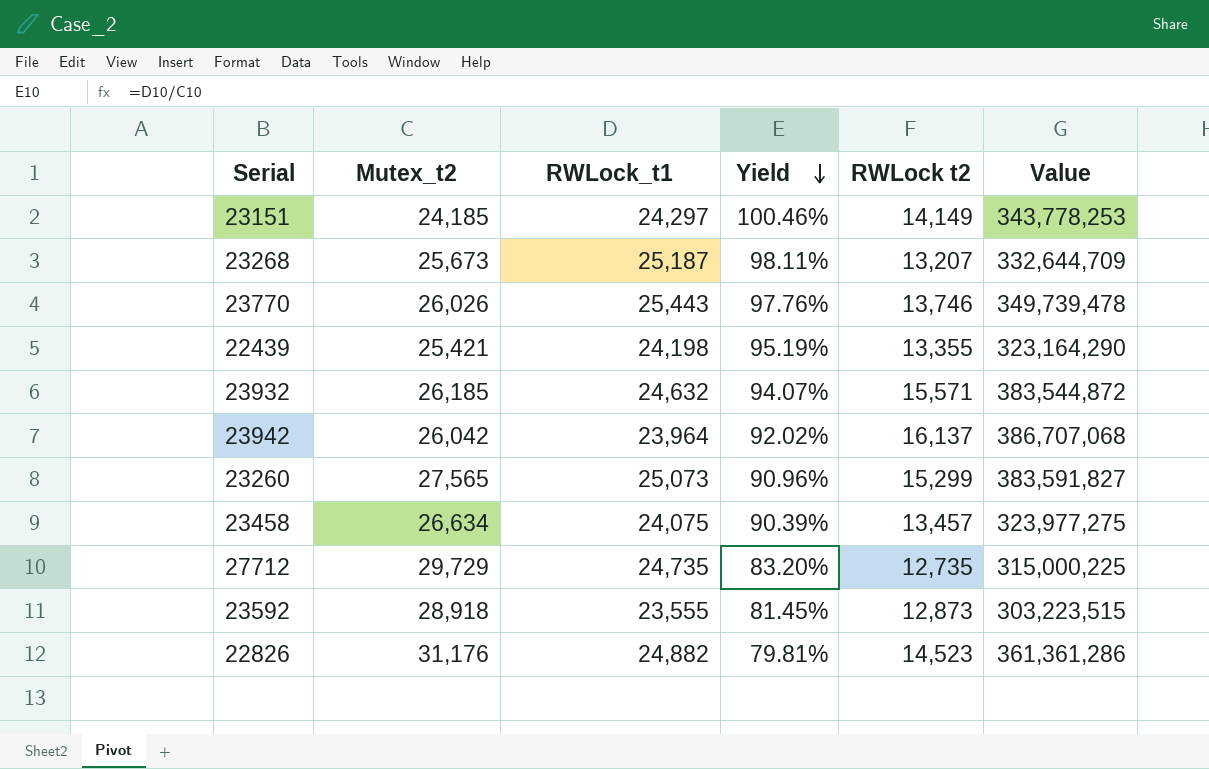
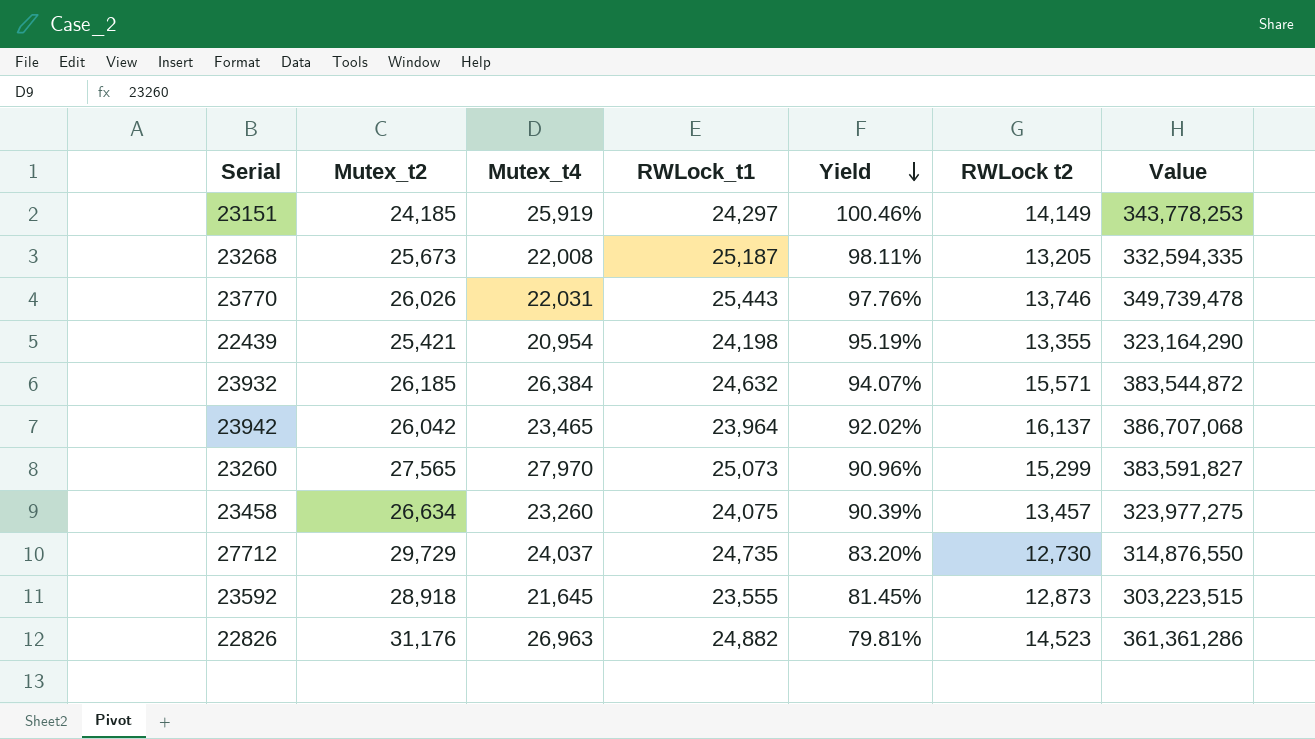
column Mutex_t4 | position: none -> 3
23268 | RWLock t2: 13,207 -> 13,205
23268 | Value: 332,644,709 -> 332,594,335
27712 | RWLock t2: 12,735 -> 12,730
27712 | Value: 315,000,225 -> 314,876,550

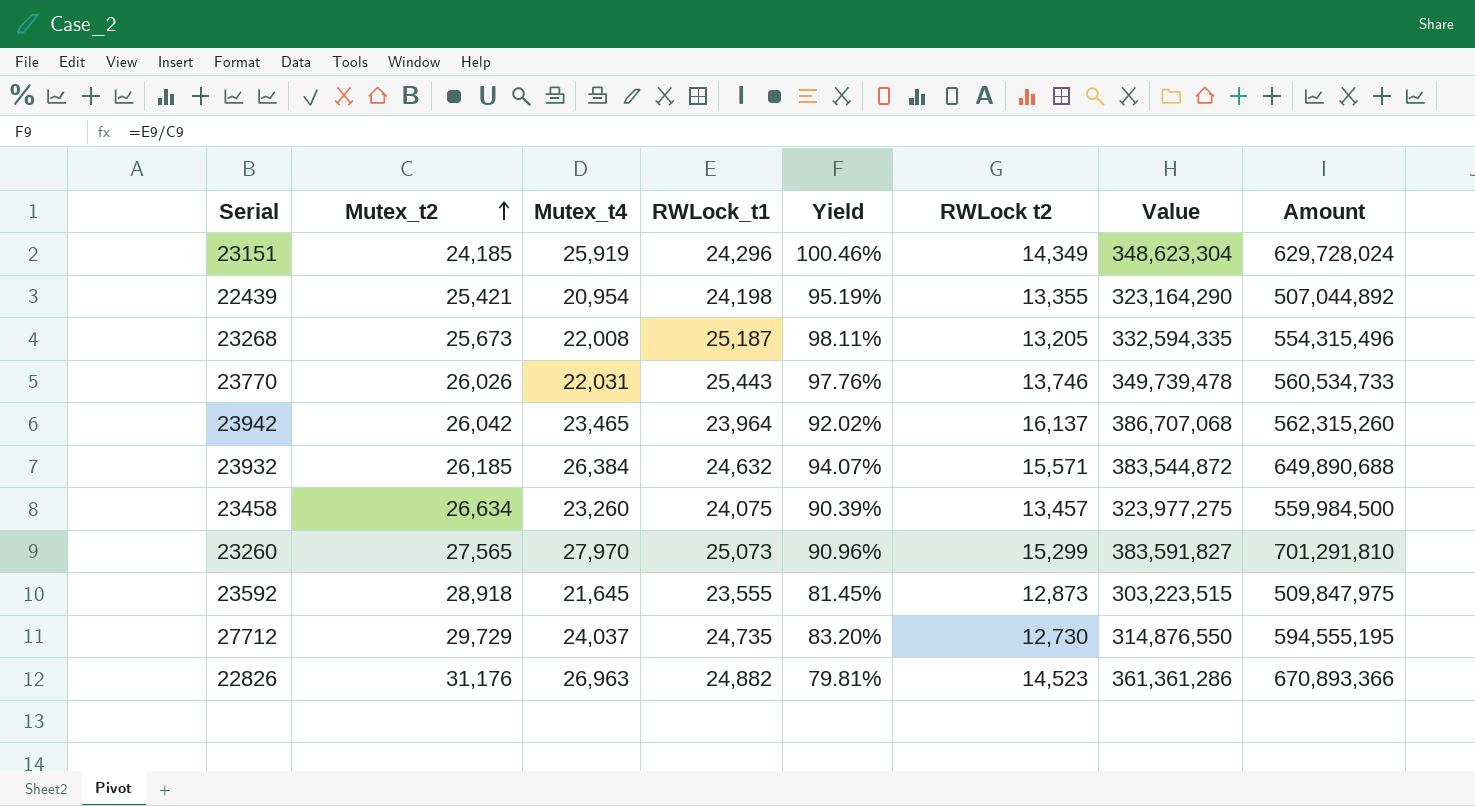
row order: Yield descending -> Mutex_t2 ascending
column Amount | formula: none -> [Mutex_t4] * [RWLock_t1]
23151 | RWLock_t1: 24,297 -> 24,296
23151 | RWLock t2: 14,149 -> 14,349
23151 | Value: 343,778,253 -> 348,623,304

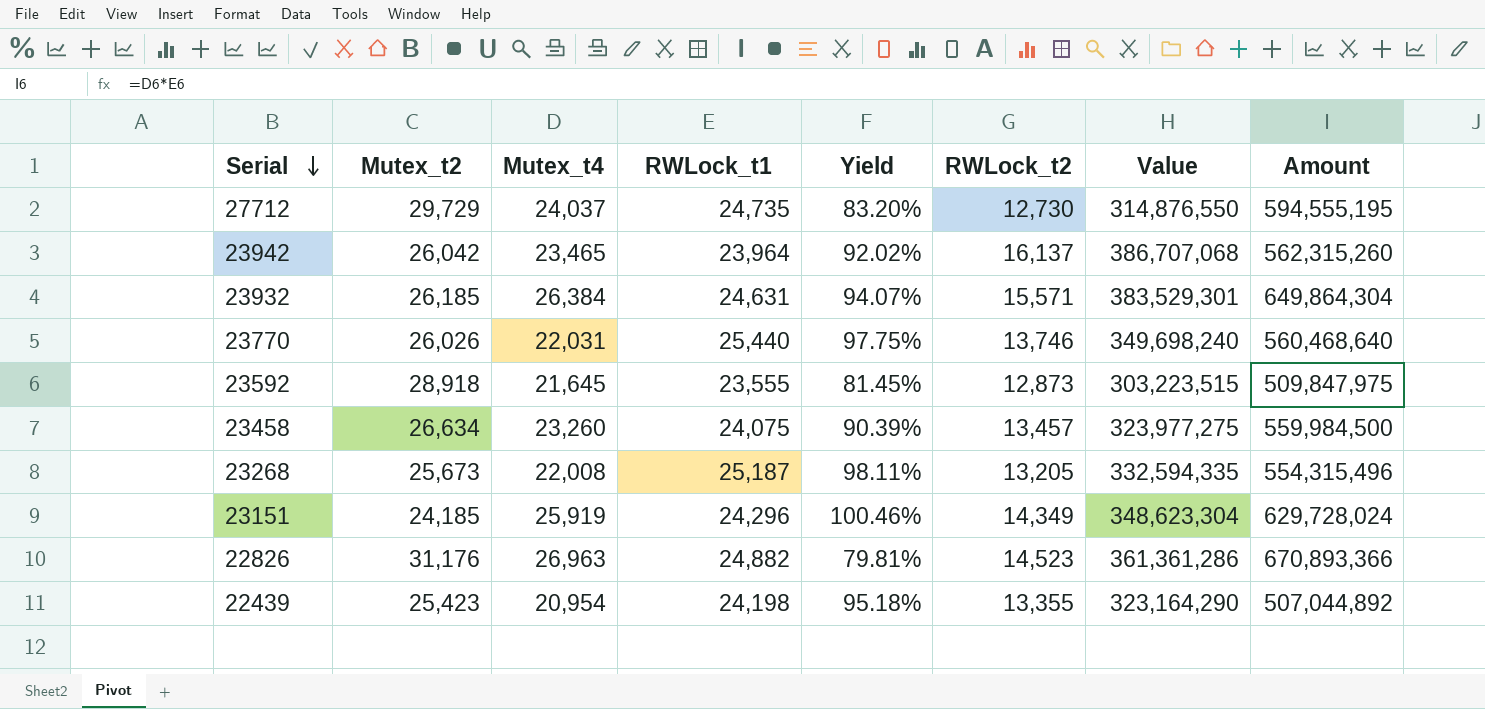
row order: Mutex_t2 ascending -> Serial descending
column name: RWLock t2 -> RWLock_t2
row 23260: 27,565 | 27,970 | 25,073 | 90.96% | 15,299 | 383,591,827 | 701,291,810 -> none
23932 | RWLock_t1: 24,632 -> 24,631
23932 | Value: 383,544,872 -> 383,529,301
23932 | Amount: 649,890,688 -> 649,864,304
23770 | RWLock_t1: 25,443 -> 25,440
23770 | Yield: 97.76% -> 97.75%
23770 | Value: 349,739,478 -> 349,698,240
23770 | Amount: 560,534,733 -> 560,468,640
22439 | Mutex_t2: 25,421 -> 25,423
22439 | Yield: 95.19% -> 95.18%

